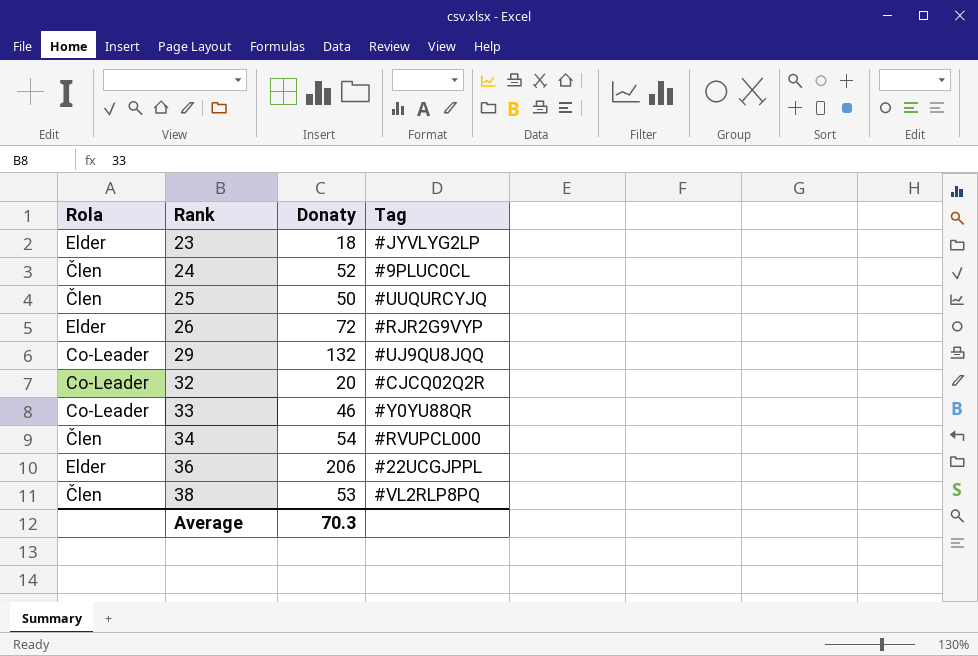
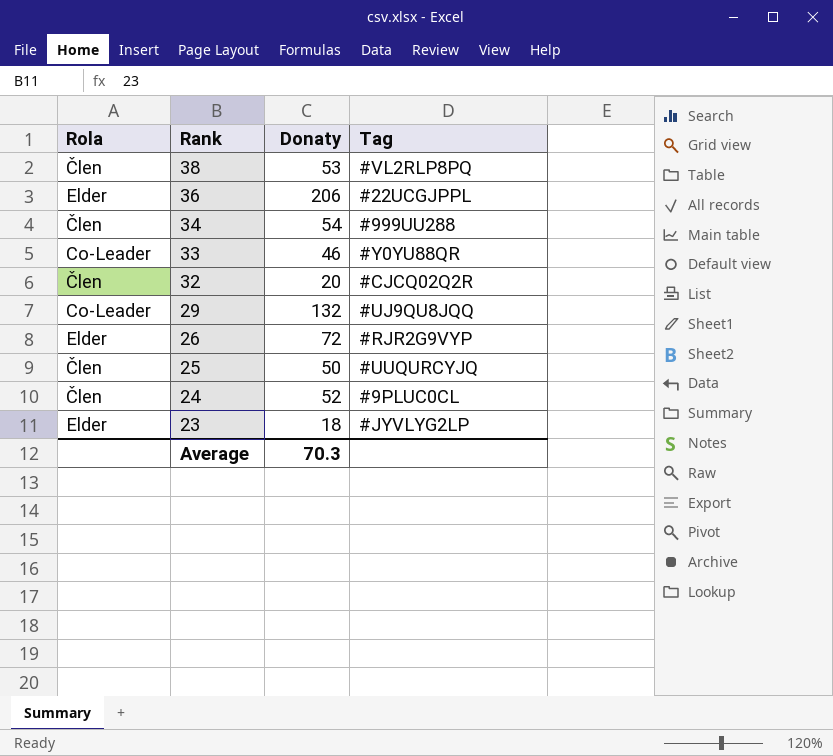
row order: Rank ascending -> Rank descending
34 | Tag: #RVUPCL000 -> #999UU288
32 | Rola: Co-Leader -> Člen

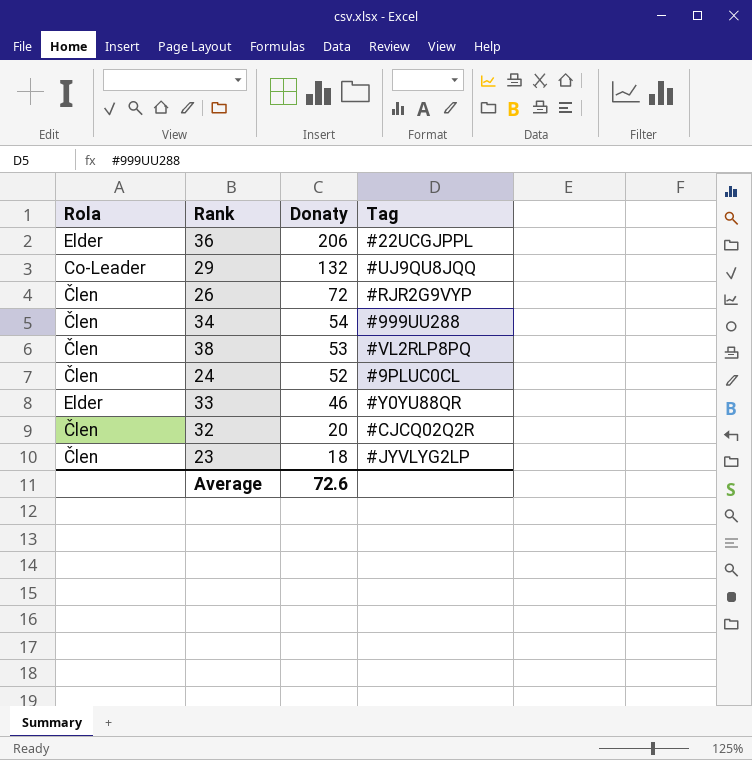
row order: Rank descending -> Donaty descending
row 25: Člen | 50 | #UUQURCYJQ -> none
26 | Rola: Elder -> Člen
33 | Rola: Co-Leader -> Elder
23 | Rola: Elder -> Člen
Average | Donaty: 70.3 -> 72.6

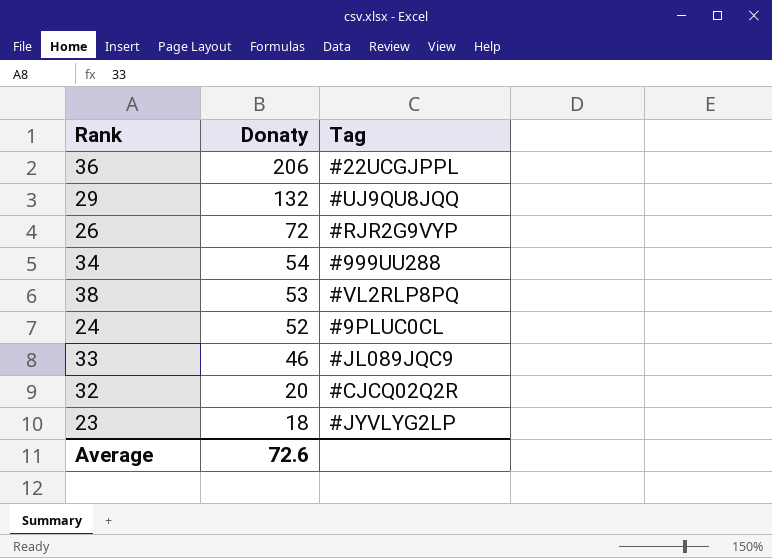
column Rola | position: 1 -> none
33 | Tag: #Y0YU88QR -> #JL089JQC9

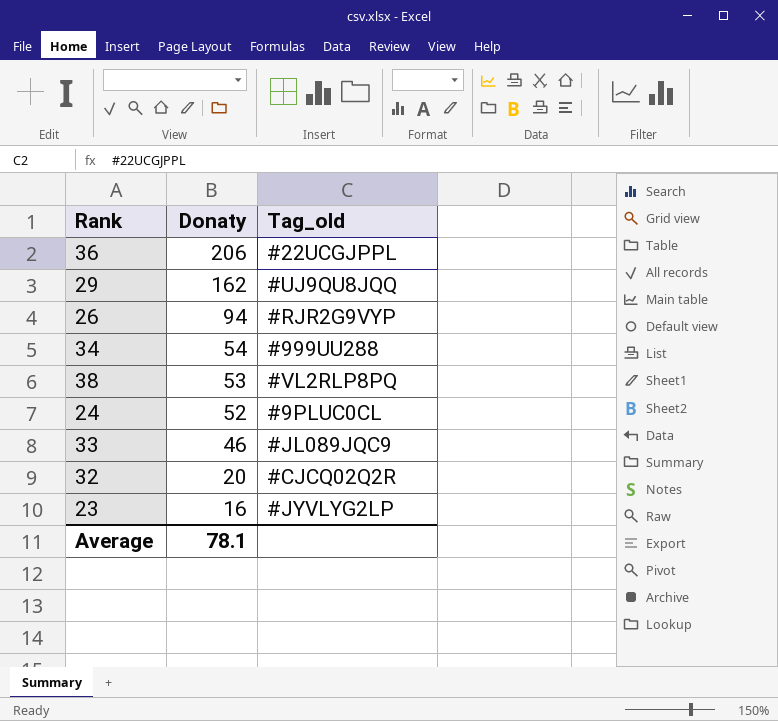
column name: Tag -> Tag_old
29 | Donaty: 132 -> 162
26 | Donaty: 72 -> 94
23 | Donaty: 18 -> 16
Average | Donaty: 72.6 -> 78.1

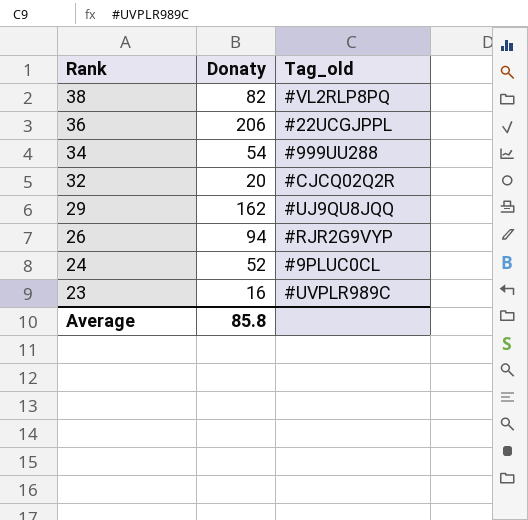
row order: Donaty descending -> Rank descending
row 33: 46 | #JL089JQC9 -> none
38 | Donaty: 53 -> 82
23 | Tag_old: #JYVLYG2LP -> #UVPLR989C
Average | Donaty: 78.1 -> 85.8

